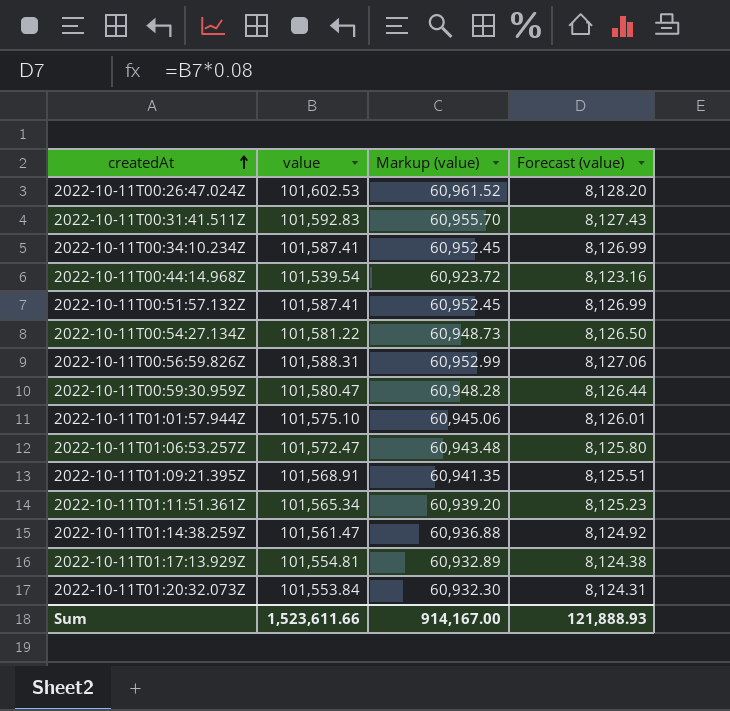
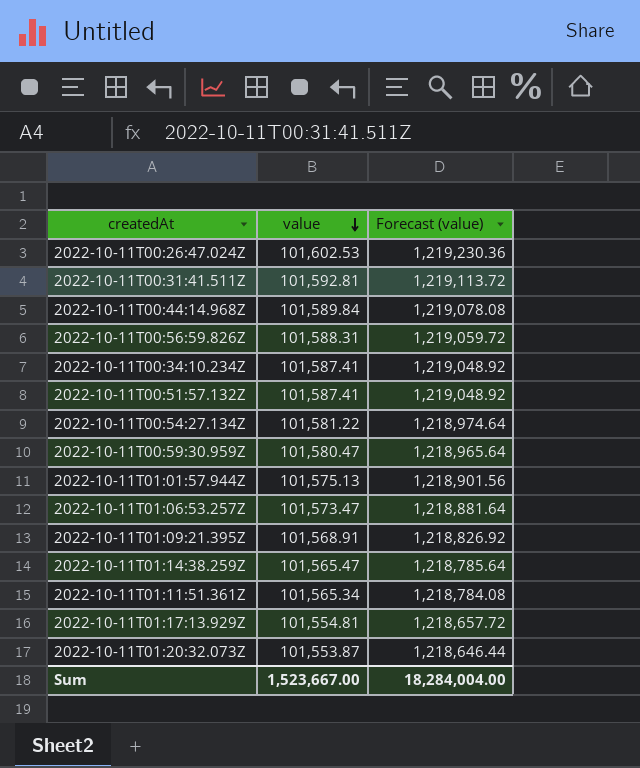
row order: createdAt ascending -> value descending
column Markup (value) | formula: [value] * 0.6 -> none
column Forecast (value) | formula: [value] * 0.08 -> [value] * 12
2022-10-11T00:31:41.511Z | value: 101,592.83 -> 101,592.81
2022-10-11T00:44:14.968Z | value: 101,539.54 -> 101,589.84
2022-10-11T01:01:57.944Z | value: 101,575.10 -> 101,575.13
2022-10-11T01:06:53.257Z | value: 101,572.47 -> 101,573.47
2022-10-11T01:14:38.259Z | value: 101,561.47 -> 101,565.47
2022-10-11T01:20:32.073Z | value: 101,553.84 -> 101,553.87
Sum | value: 1,523,611.66 -> 1,523,667.00
Sum | Forecast (value): 121,888.93 -> 18,284,004.00

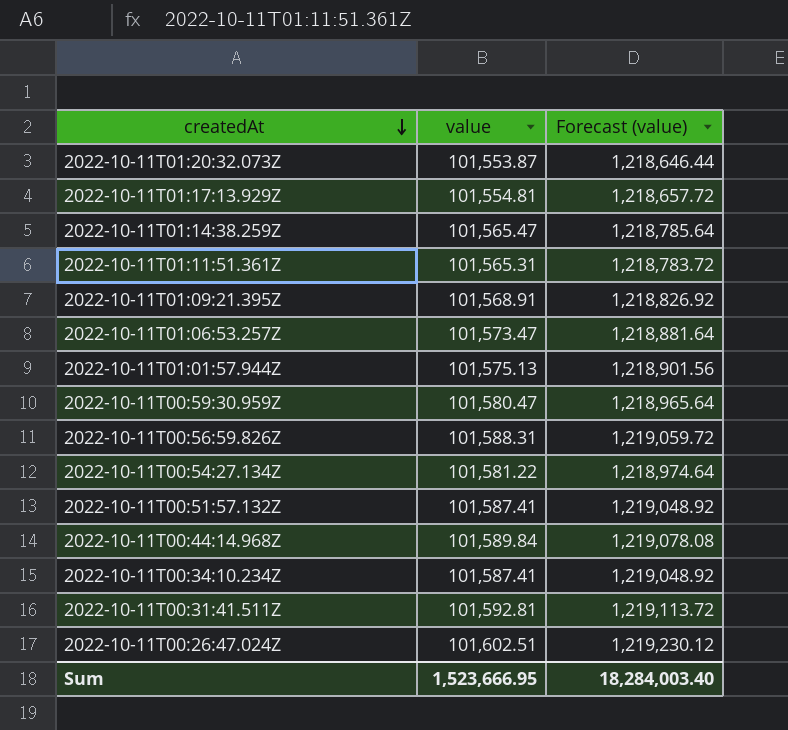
row order: value descending -> createdAt descending
2022-10-11T01:11:51.361Z | value: 101,565.34 -> 101,565.31
2022-10-11T01:11:51.361Z | Forecast (value): 1,218,784.08 -> 1,218,783.72
2022-10-11T00:26:47.024Z | value: 101,602.53 -> 101,602.51
2022-10-11T00:26:47.024Z | Forecast (value): 1,219,230.36 -> 1,219,230.12
Sum | value: 1,523,667.00 -> 1,523,666.95
Sum | Forecast (value): 18,284,004.00 -> 18,284,003.40

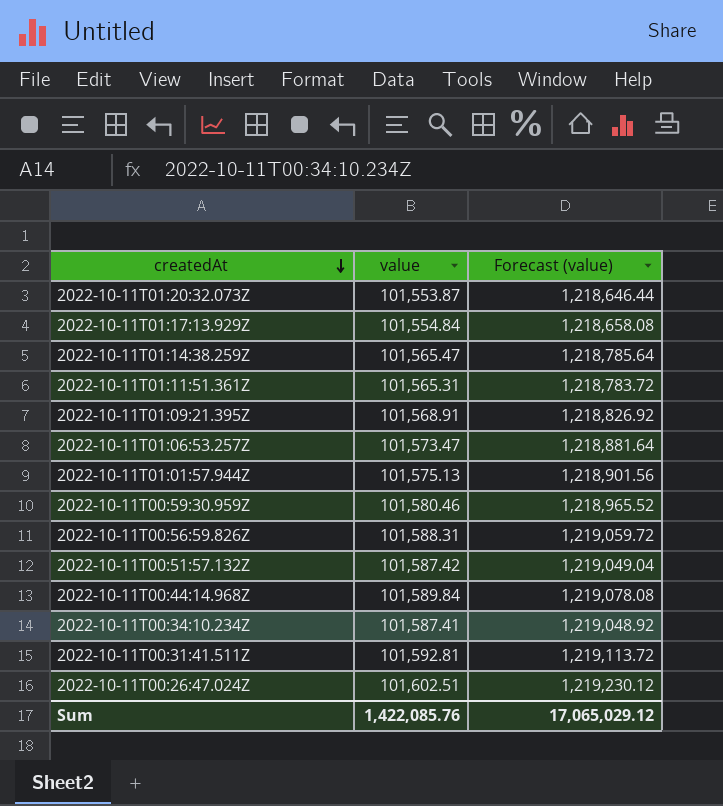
row 2022-10-11T00:54:27.134Z: 101,581.22 | 1,218,974.64 -> none
2022-10-11T01:17:13.929Z | value: 101,554.81 -> 101,554.84
2022-10-11T01:17:13.929Z | Forecast (value): 1,218,657.72 -> 1,218,658.08
2022-10-11T00:59:30.959Z | value: 101,580.47 -> 101,580.46
2022-10-11T00:59:30.959Z | Forecast (value): 1,218,965.64 -> 1,218,965.52
2022-10-11T00:51:57.132Z | value: 101,587.41 -> 101,587.42
2022-10-11T00:51:57.132Z | Forecast (value): 1,219,048.92 -> 1,219,049.04
Sum | value: 1,523,666.95 -> 1,422,085.76
Sum | Forecast (value): 18,284,003.40 -> 17,065,029.12

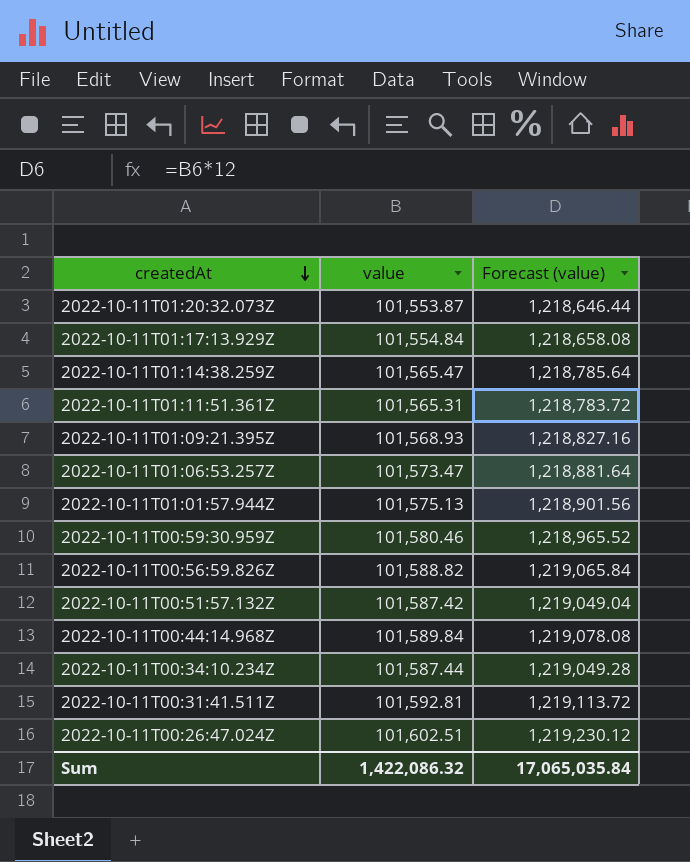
2022-10-11T01:09:21.395Z | value: 101,568.91 -> 101,568.93
2022-10-11T01:09:21.395Z | Forecast (value): 1,218,826.92 -> 1,218,827.16
2022-10-11T00:56:59.826Z | value: 101,588.31 -> 101,588.82
2022-10-11T00:56:59.826Z | Forecast (value): 1,219,059.72 -> 1,219,065.84
2022-10-11T00:34:10.234Z | value: 101,587.41 -> 101,587.44
2022-10-11T00:34:10.234Z | Forecast (value): 1,219,048.92 -> 1,219,049.28
Sum | value: 1,422,085.76 -> 1,422,086.32
Sum | Forecast (value): 17,065,029.12 -> 17,065,035.84

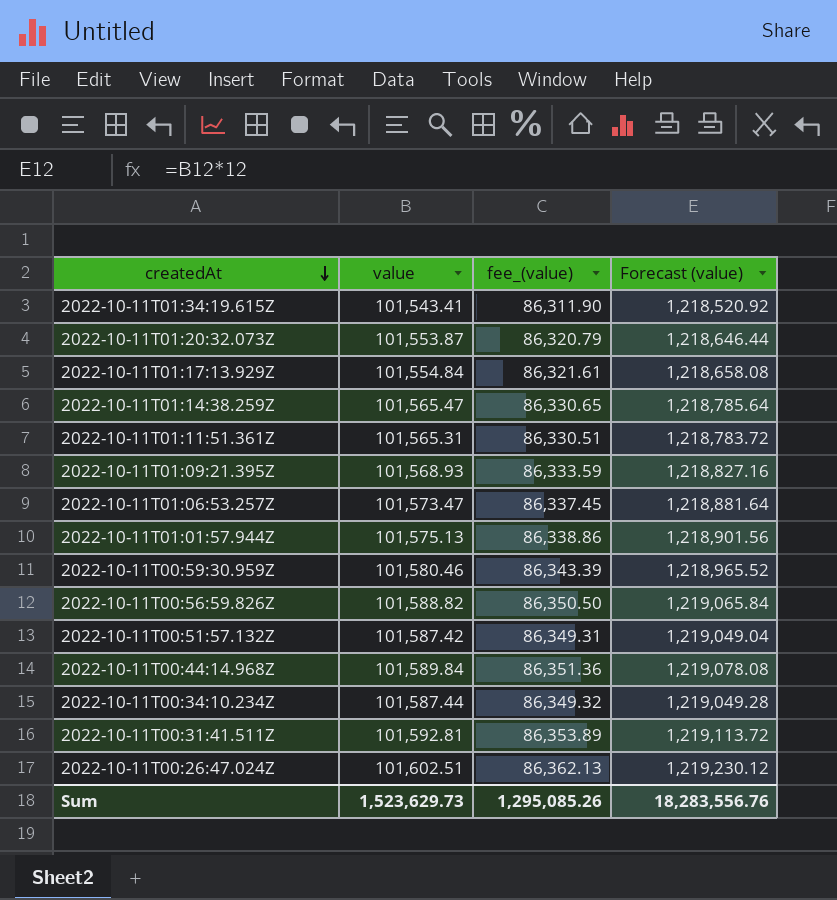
column fee_(value) | formula: none -> [value] * 0.85
row 2022-10-11T01:34:19.615Z: none -> 101,543.41 | 86,311.90 | 1,218,520.92
Sum | value: 1,422,086.32 -> 1,523,629.73
Sum | Forecast (value): 17,065,035.84 -> 18,283,556.76

